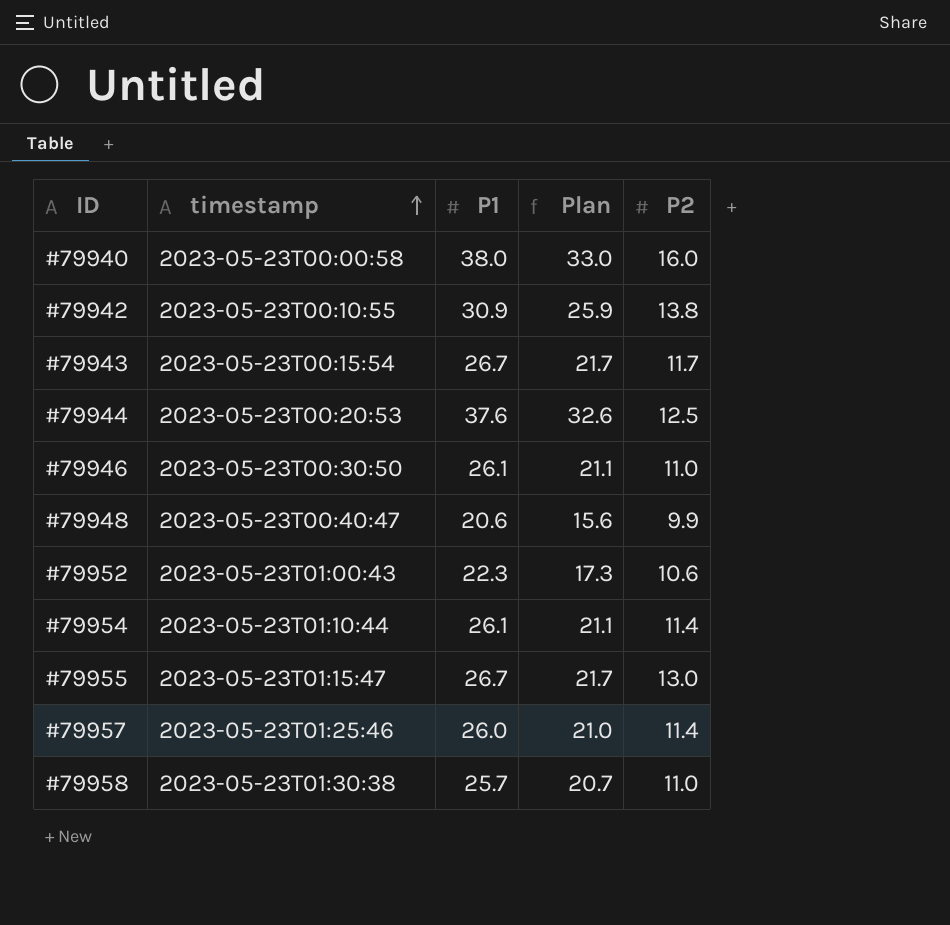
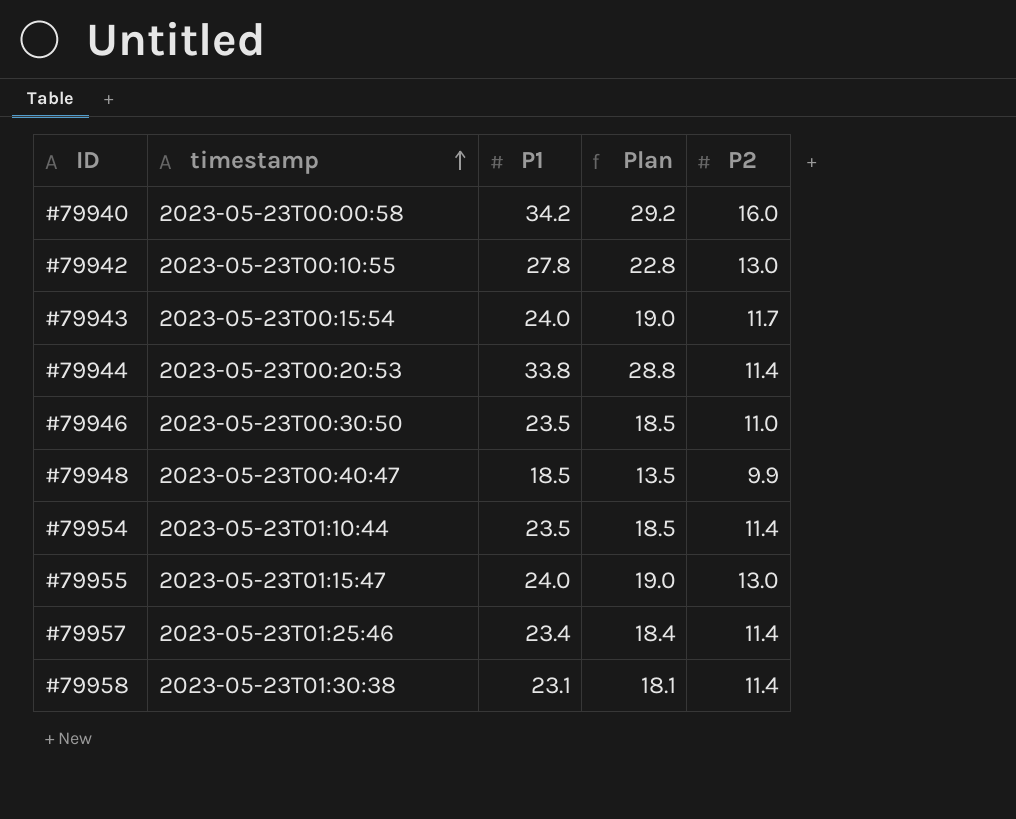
row #79952: 2023-05-23T01:00:43 | 22.3 | 17.3 | 10.6 -> none
#79940 | P1: 38.0 -> 34.2
#79940 | Plan: 33.0 -> 29.2
#79942 | P1: 30.9 -> 27.8
#79942 | Plan: 25.9 -> 22.8
#79942 | P2: 13.8 -> 13.0
#79943 | P1: 26.7 -> 24.0
#79943 | Plan: 21.7 -> 19.0
#79944 | P1: 37.6 -> 33.8
#79944 | Plan: 32.6 -> 28.8
#79944 | P2: 12.5 -> 11.4
#79946 | P1: 26.1 -> 23.5
#79946 | Plan: 21.1 -> 18.5
#79948 | P1: 20.6 -> 18.5
#79948 | Plan: 15.6 -> 13.5
#79954 | P1: 26.1 -> 23.5
#79954 | Plan: 21.1 -> 18.5
#79955 | P1: 26.7 -> 24.0
#79955 | Plan: 21.7 -> 19.0
#79957 | P1: 26.0 -> 23.4
#79957 | Plan: 21.0 -> 18.4
#79958 | P1: 25.7 -> 23.1
#79958 | Plan: 20.7 -> 18.1
#79958 | P2: 11.0 -> 11.4

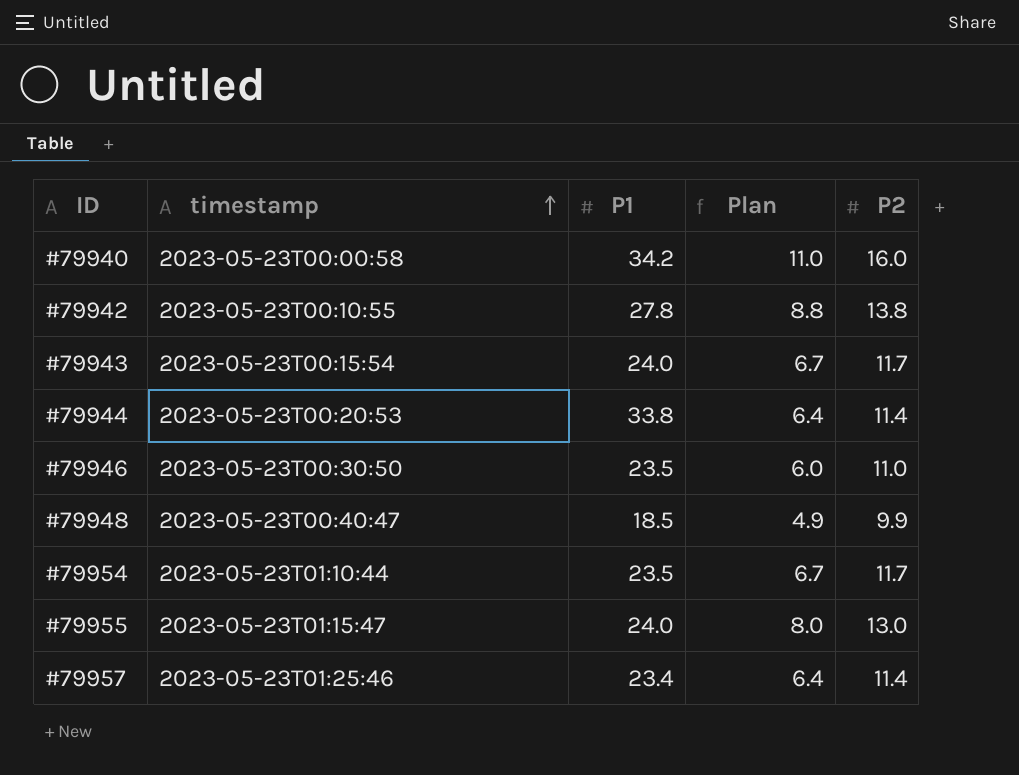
column Plan | formula: [P1] - 5 -> [P2] - 5
row #79958: 2023-05-23T01:30:38 | 23.1 | 18.1 | 11.4 -> none
#79942 | P2: 13.0 -> 13.8
#79954 | P2: 11.4 -> 11.7

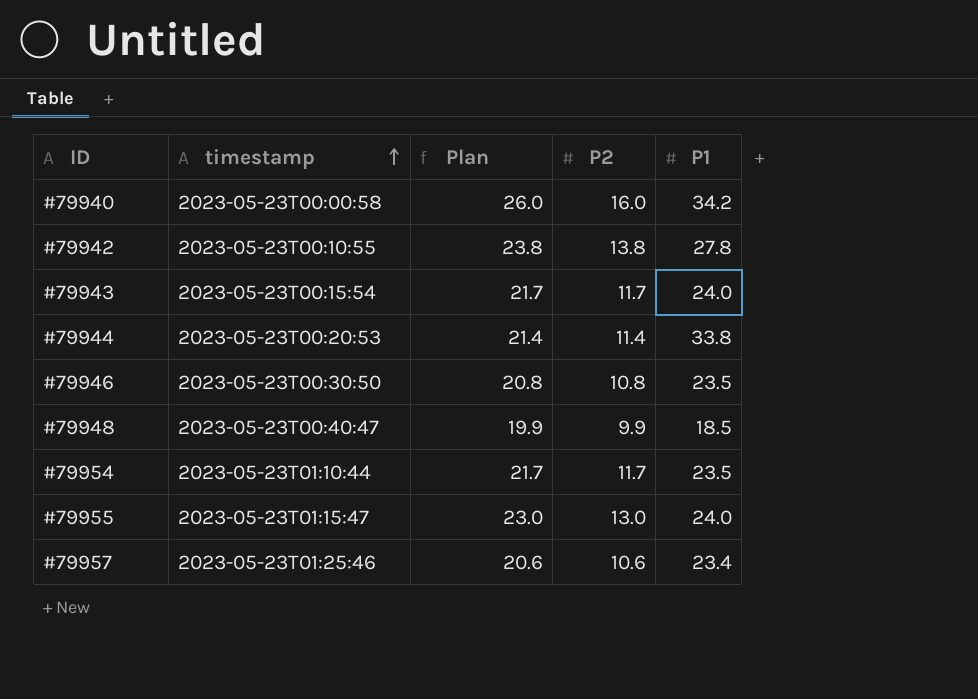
column Plan | formula: [P2] - 5 -> [P2] + 10
column P1 | position: 3 -> 5
#79946 | P2: 11.0 -> 10.8
#79957 | P2: 11.4 -> 10.6

